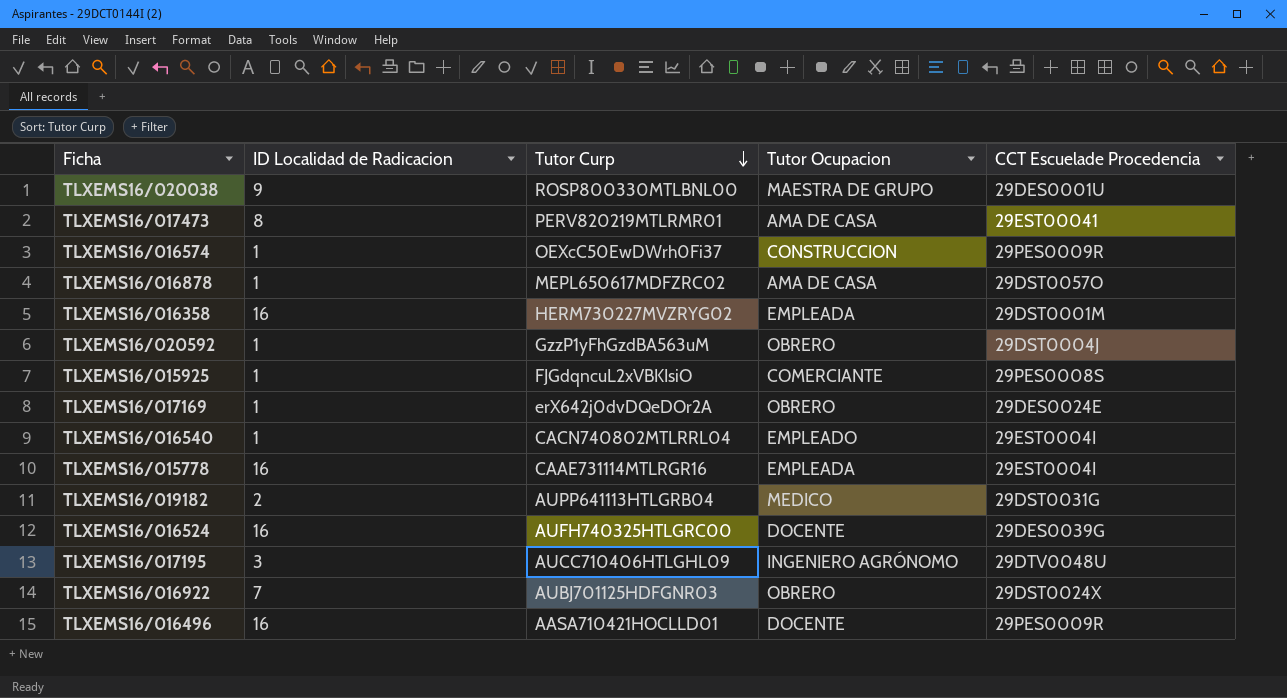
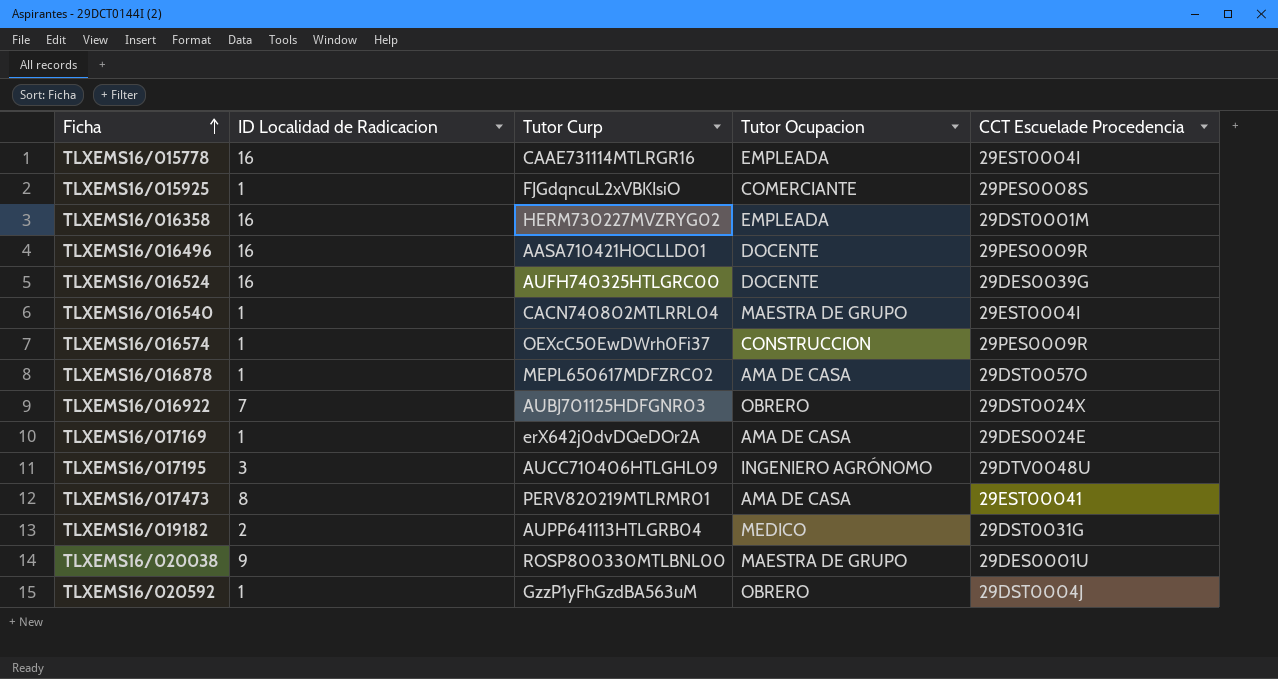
row order: Tutor Curp descending -> Ficha ascending
TLXEMS16/016540 | Tutor Ocupacion: EMPLEADO -> MAESTRA DE GRUPO
TLXEMS16/017169 | Tutor Ocupacion: OBRERO -> AMA DE CASA

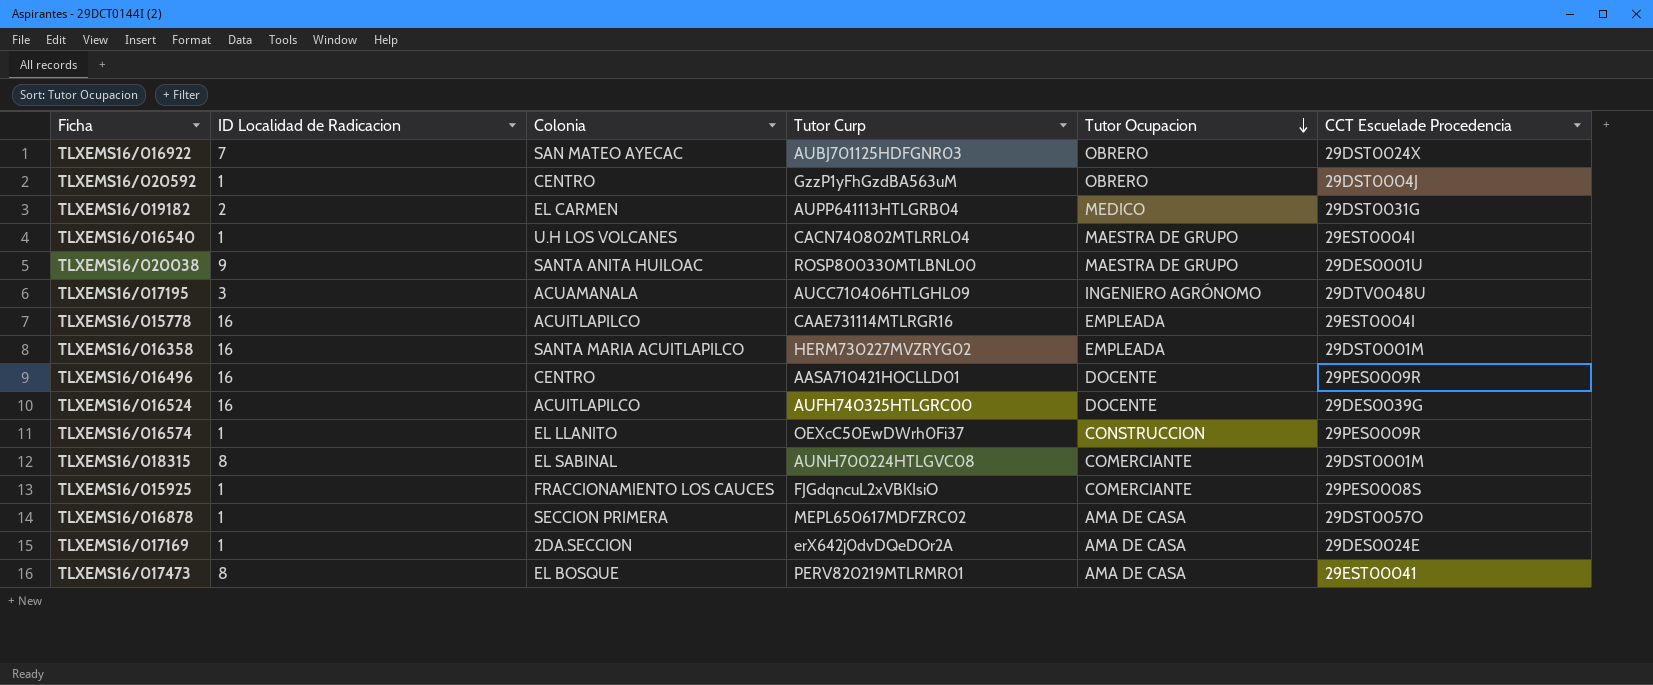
row order: Ficha ascending -> Tutor Ocupacion descending
column Colonia | position: none -> 3
row TLXEMS16/018315: none -> 8 | EL SABINAL | AUNH700224HTLGVC08 | COMERCIANTE | 29DST0001M

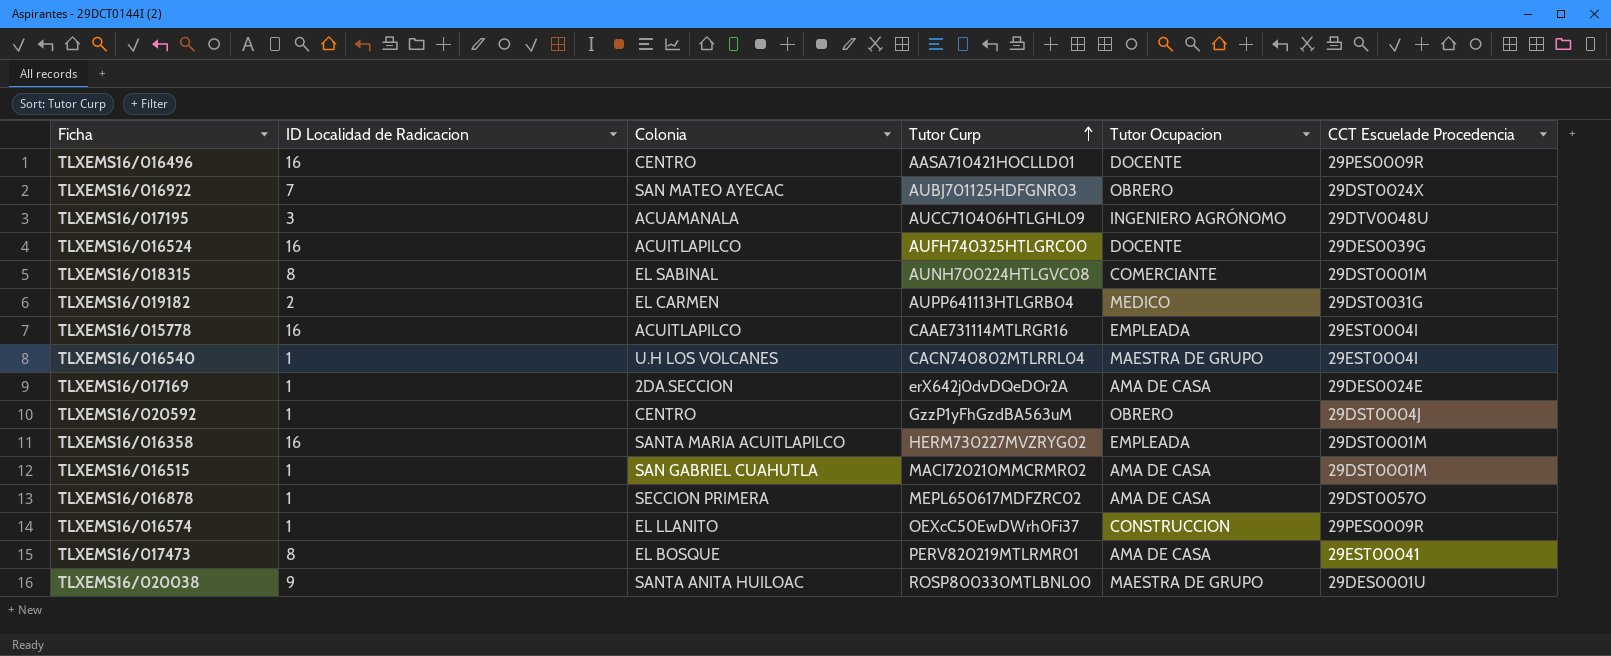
row order: Tutor Ocupacion descending -> Tutor Curp ascending
row TLXEMS16/015925: 1 | FRACCIONAMIENTO LOS CAUCES | FJGdqncuL2xVBKIsiO | COMERCIANTE | 29PES0008S -> none
row TLXEMS16/016515: none -> 1 | SAN GABRIEL CUAHUTLA | MACI720210MMCRMR02 | AMA DE CASA | 29DST0001M

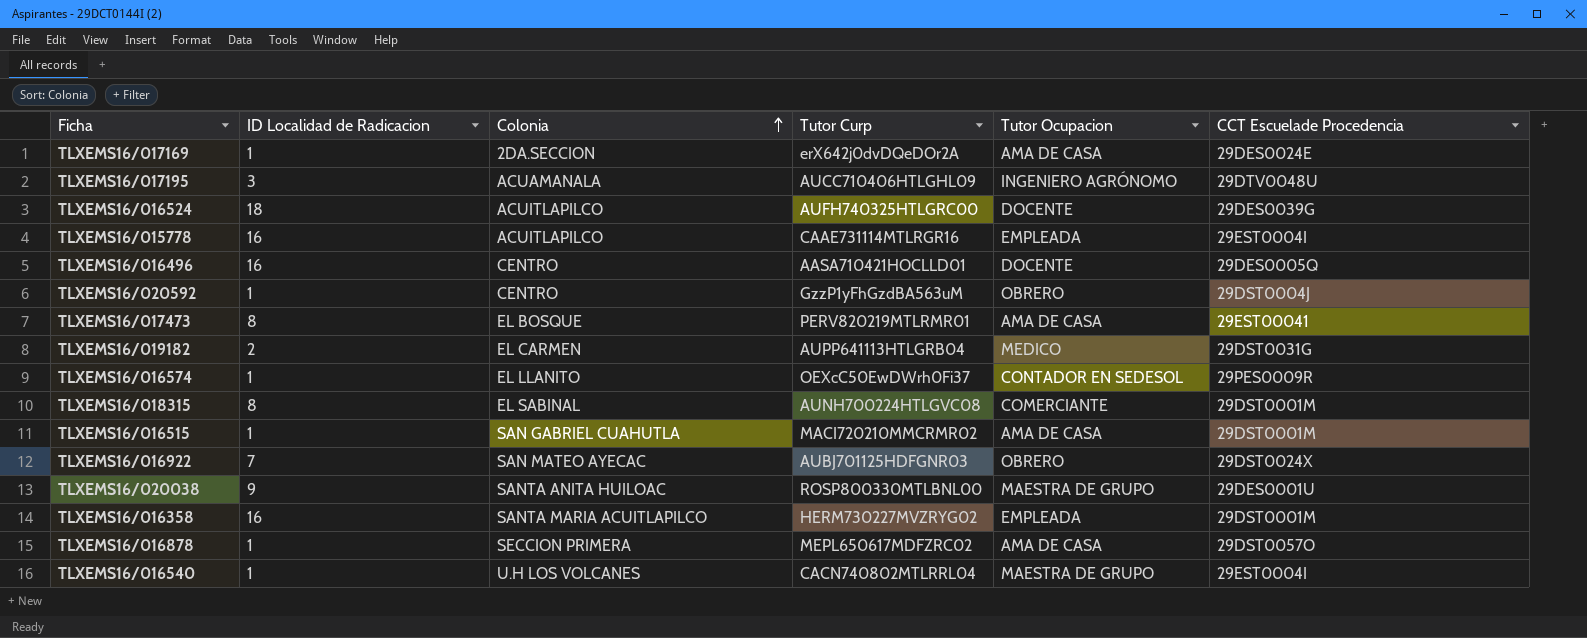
row order: Tutor Curp ascending -> Colonia ascending
TLXEMS16/016524 | ID Localidad de Radicacion: 16 -> 18
TLXEMS16/016496 | CCT Escuelade Procedencia: 29PES0009R -> 29DES0005Q
TLXEMS16/016574 | Tutor Ocupacion: CONSTRUCCION -> CONTADOR EN SEDESOL

